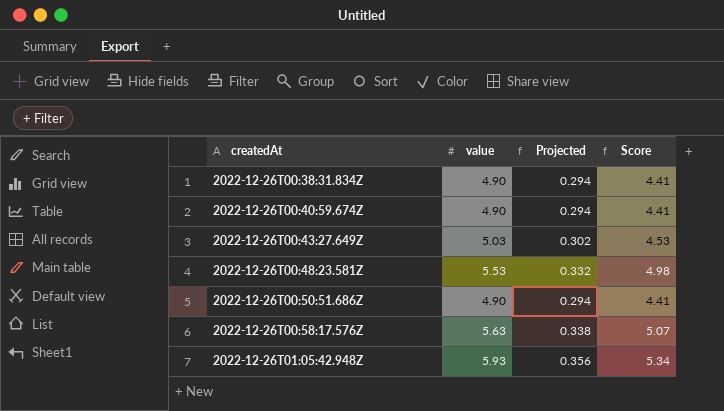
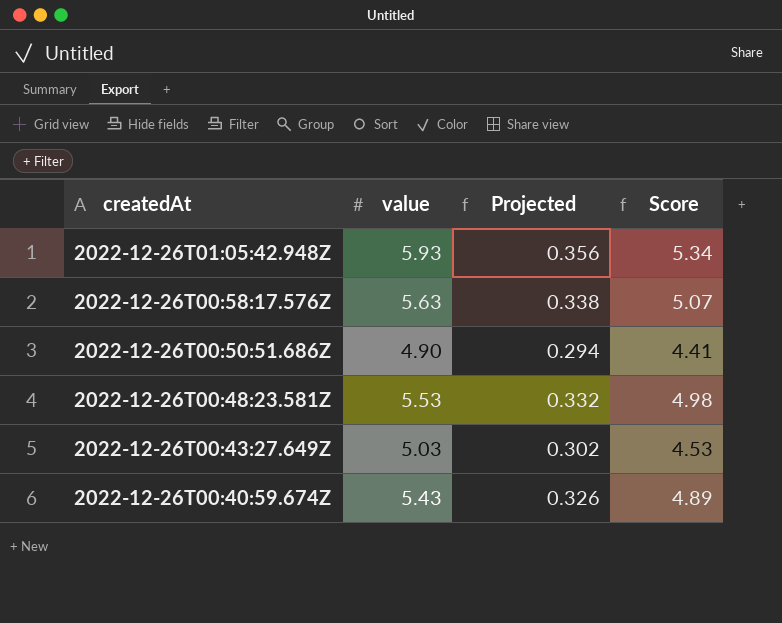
row order: createdAt ascending -> createdAt descending
row 2022-12-26T00:38:31.834Z: 4.90 | 0.294 | 4.41 -> none
2022-12-26T00:40:59.674Z | value: 4.90 -> 5.43
2022-12-26T00:40:59.674Z | Projected: 0.294 -> 0.326
2022-12-26T00:40:59.674Z | Score: 4.41 -> 4.89

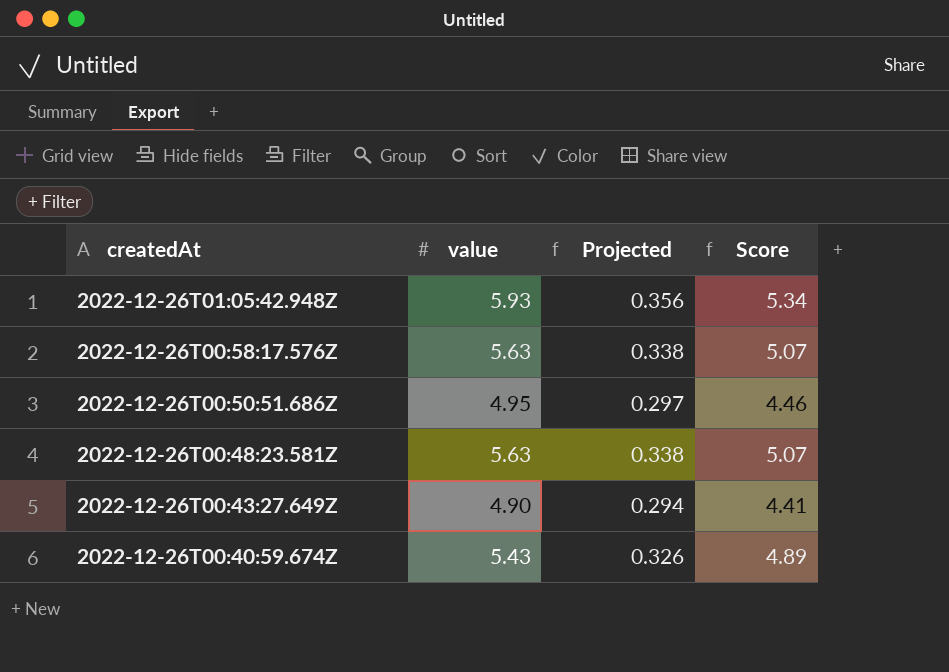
2022-12-26T00:50:51.686Z | value: 4.90 -> 4.95
2022-12-26T00:50:51.686Z | Projected: 0.294 -> 0.297
2022-12-26T00:50:51.686Z | Score: 4.41 -> 4.46
2022-12-26T00:48:23.581Z | value: 5.53 -> 5.63
2022-12-26T00:48:23.581Z | Projected: 0.332 -> 0.338
2022-12-26T00:48:23.581Z | Score: 4.98 -> 5.07
2022-12-26T00:43:27.649Z | value: 5.03 -> 4.90
2022-12-26T00:43:27.649Z | Projected: 0.302 -> 0.294
2022-12-26T00:43:27.649Z | Score: 4.53 -> 4.41

